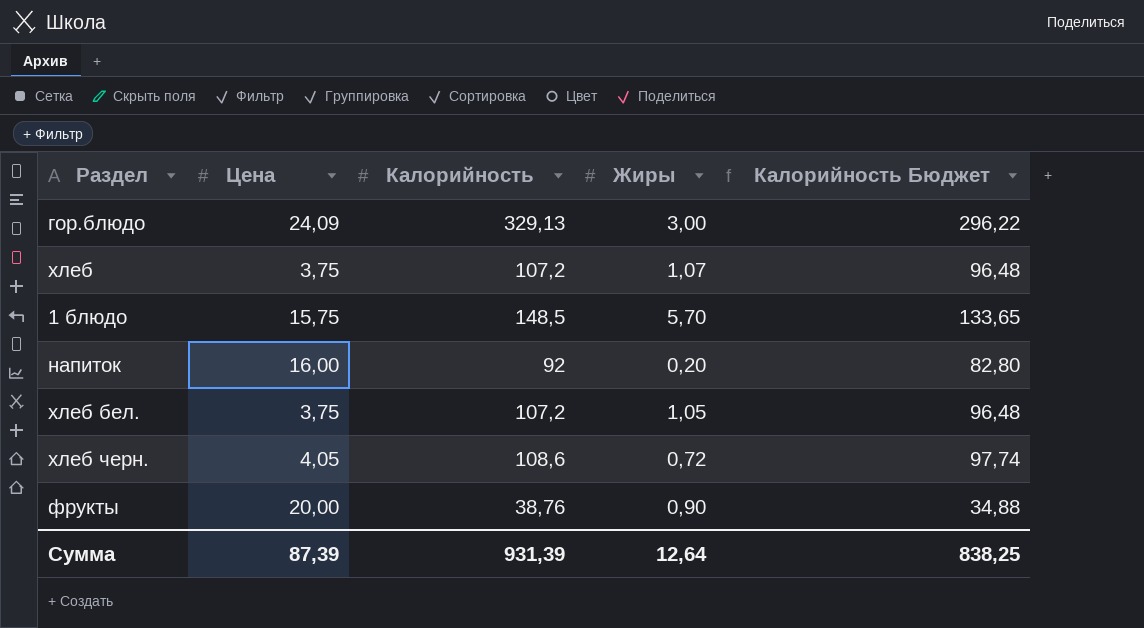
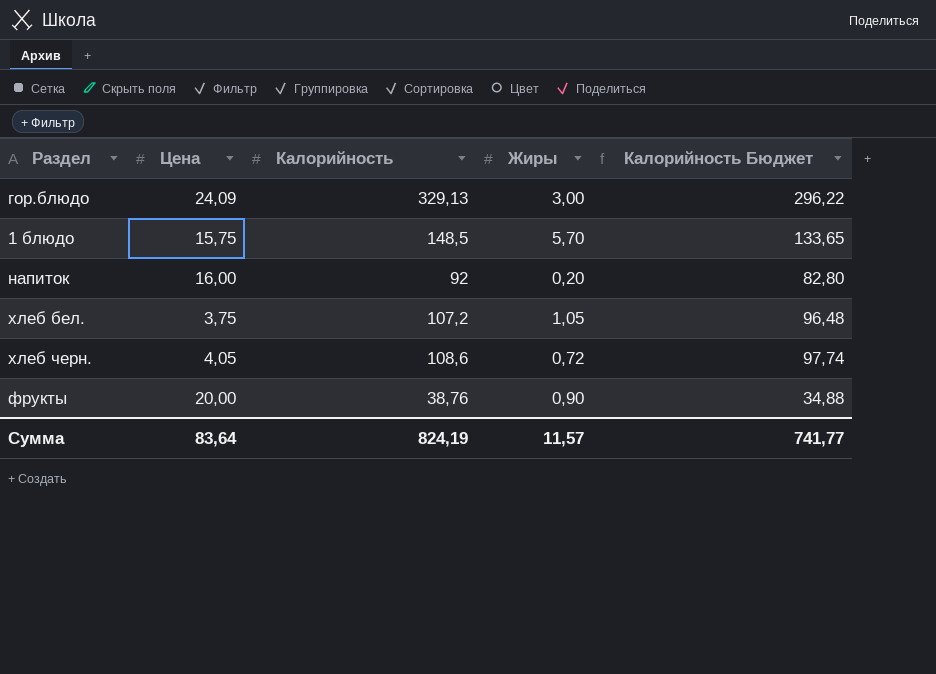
row хлеб: 3,75 | 107,2 | 1,07 | 96,48 -> none
Сумма | Цена: 87,39 -> 83,64
Сумма | Калорийность: 931,39 -> 824,19
Сумма | Жиры: 12,64 -> 11,57
Сумма | Калорийность Бюджет: 838,25 -> 741,77

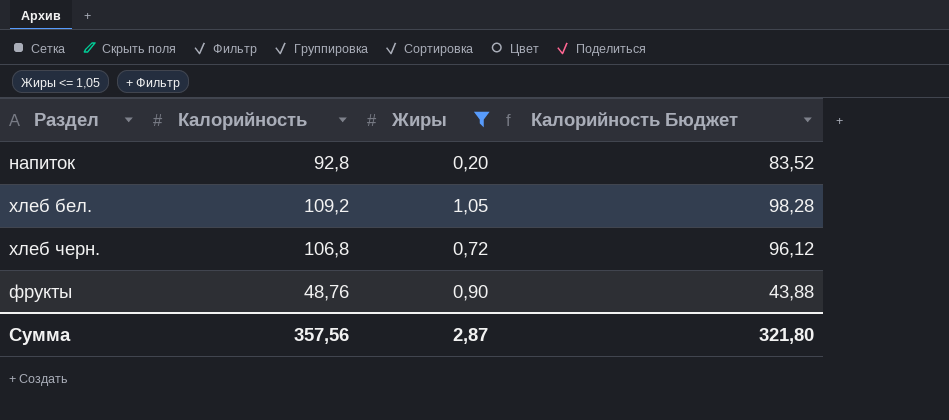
filter: none -> Жиры <= 1,05
column Цена | position: 2 -> none
напиток | Калорийность: 92 -> 92,8
напиток | Калорийность Бюджет: 82,80 -> 83,52
хлеб бел. | Калорийность: 107,2 -> 109,2
хлеб бел. | Калорийность Бюджет: 96,48 -> 98,28
хлеб черн. | Калорийность: 108,6 -> 106,8
хлеб черн. | Калорийность Бюджет: 97,74 -> 96,12
фрукты | Калорийность: 38,76 -> 48,76
фрукты | Калорийность Бюджет: 34,88 -> 43,88
Сумма | Калорийность: 824,19 -> 357,56
Сумма | Жиры: 11,57 -> 2,87
Сумма | Калорийность Бюджет: 741,77 -> 321,80

